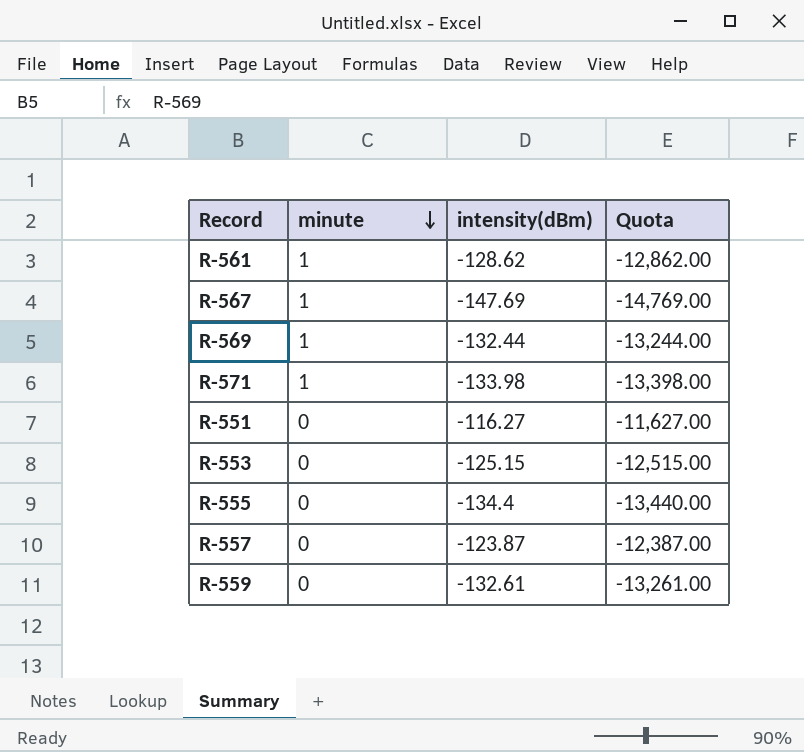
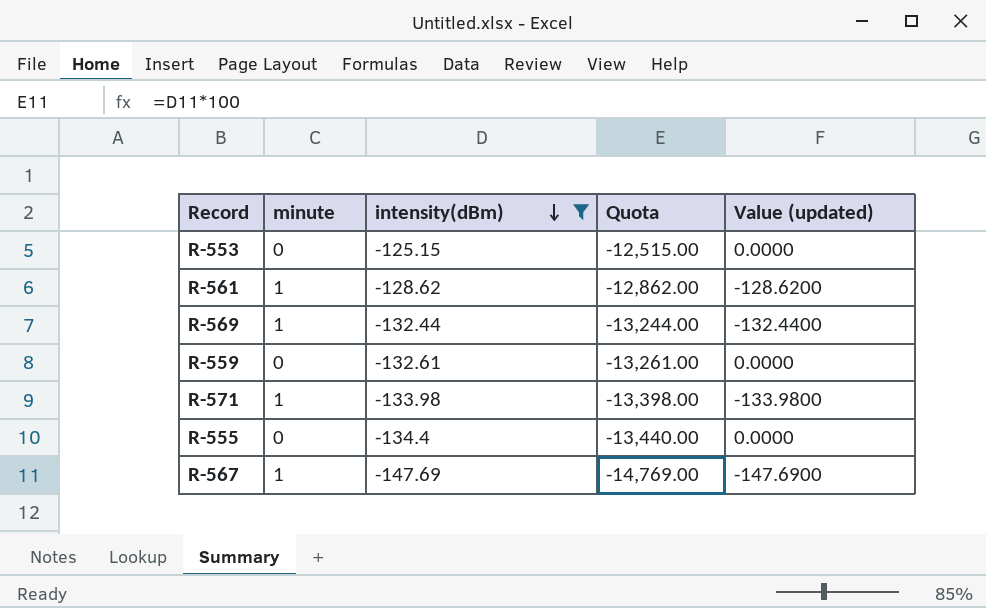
filter: none -> intensity(dBm) <= -125.15
row order: minute descending -> intensity(dBm) descending
column Value (updated) | formula: none -> [minute] * [intensity(dBm)]

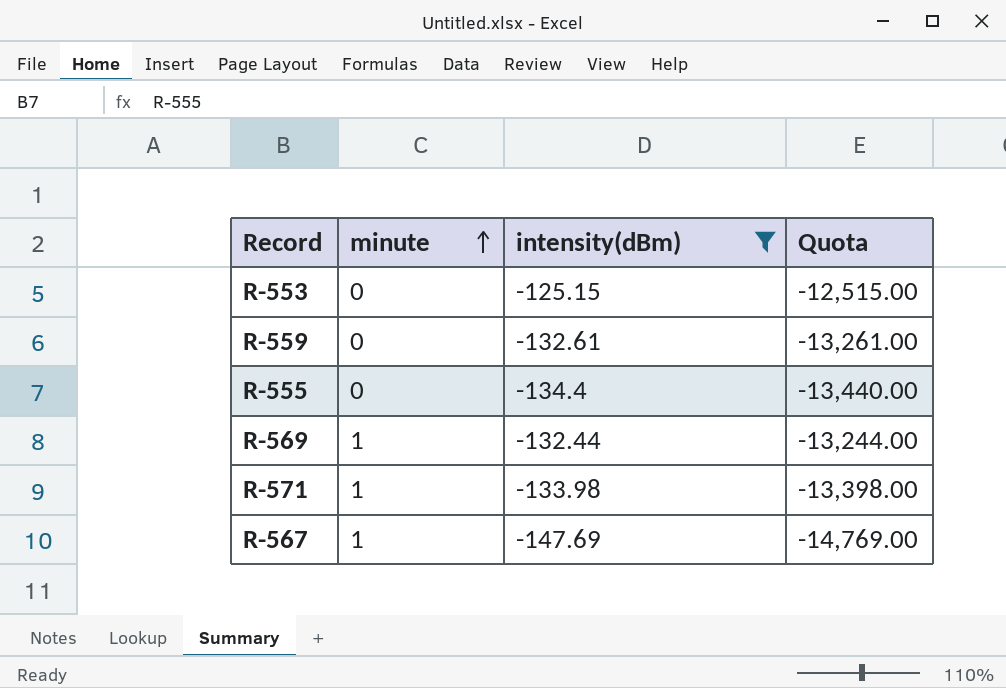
row order: intensity(dBm) descending -> minute ascending
column Value (updated) | formula: [minute] * [intensity(dBm)] -> none
row R-561: 1 | -128.62 | -12,862.00 | -128.6200 -> none

